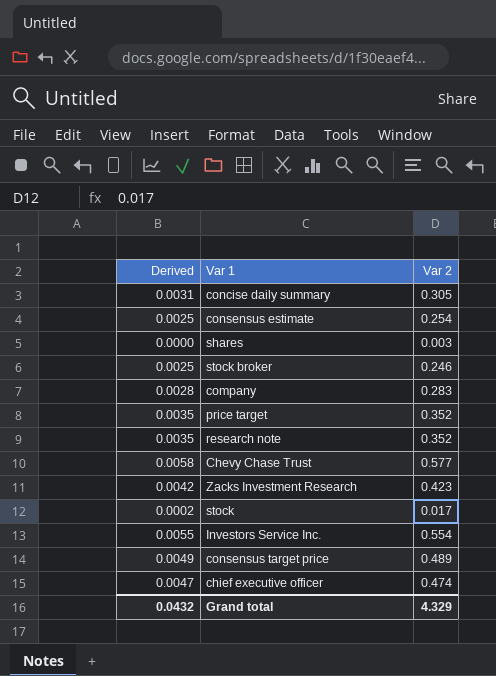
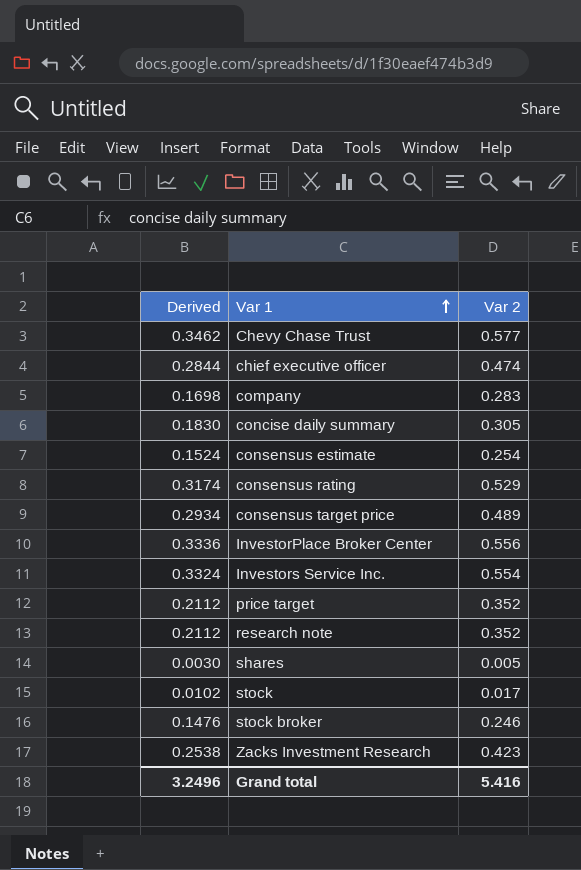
row order: none -> Var 1 ascending
column Derived | formula: [Var 2] * 0.01 -> [Var 2] * 0.6
row consensus rating: none -> 0.3174 | 0.529
row InvestorPlace Broker Center: none -> 0.3336 | 0.556
shares | Var 2: 0.003 -> 0.005
Grand total | Derived: 0.0432 -> 3.2496
Grand total | Var 2: 4.329 -> 5.416

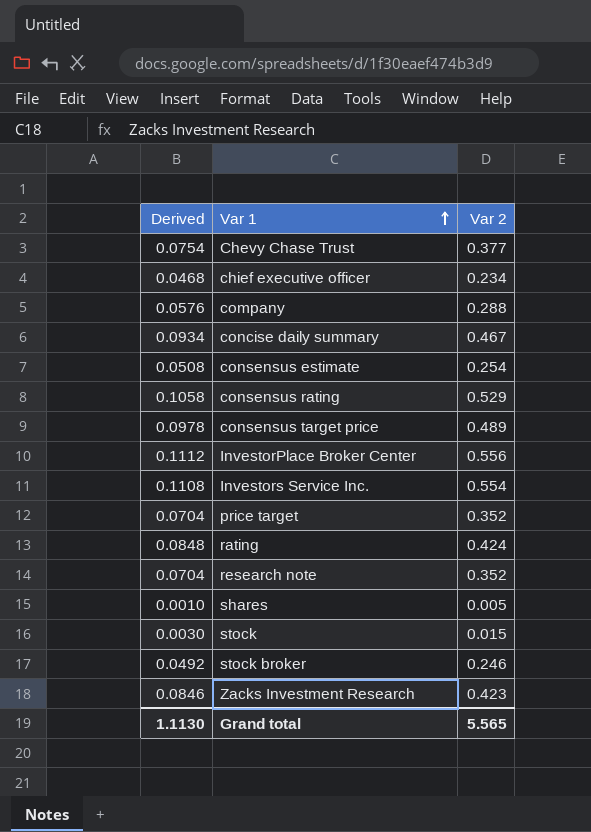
column Derived | formula: [Var 2] * 0.6 -> [Var 2] * 0.2
Chevy Chase Trust | Var 2: 0.577 -> 0.377
chief executive officer | Var 2: 0.474 -> 0.234
company | Var 2: 0.283 -> 0.288
concise daily summary | Var 2: 0.305 -> 0.467
row rating: none -> 0.0848 | 0.424
stock | Var 2: 0.017 -> 0.015
Grand total | Derived: 3.2496 -> 1.1130
Grand total | Var 2: 5.416 -> 5.565

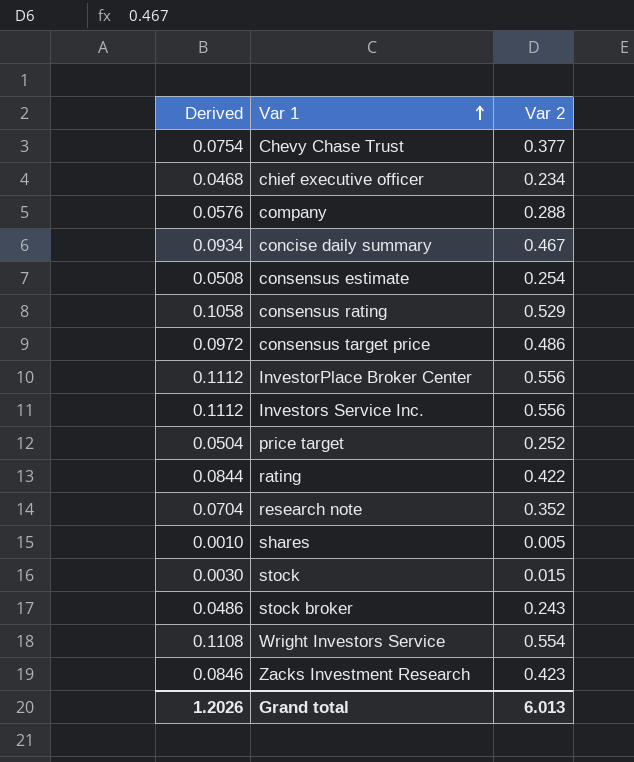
consensus target price | Derived: 0.0978 -> 0.0972
consensus target price | Var 2: 0.489 -> 0.486
Investors Service Inc. | Derived: 0.1108 -> 0.1112
Investors Service Inc. | Var 2: 0.554 -> 0.556
price target | Derived: 0.0704 -> 0.0504
price target | Var 2: 0.352 -> 0.252
rating | Derived: 0.0848 -> 0.0844
rating | Var 2: 0.424 -> 0.422
stock broker | Derived: 0.0492 -> 0.0486
stock broker | Var 2: 0.246 -> 0.243
row Wright Investors Service: none -> 0.1108 | 0.554
Grand total | Derived: 1.1130 -> 1.2026
Grand total | Var 2: 5.565 -> 6.013

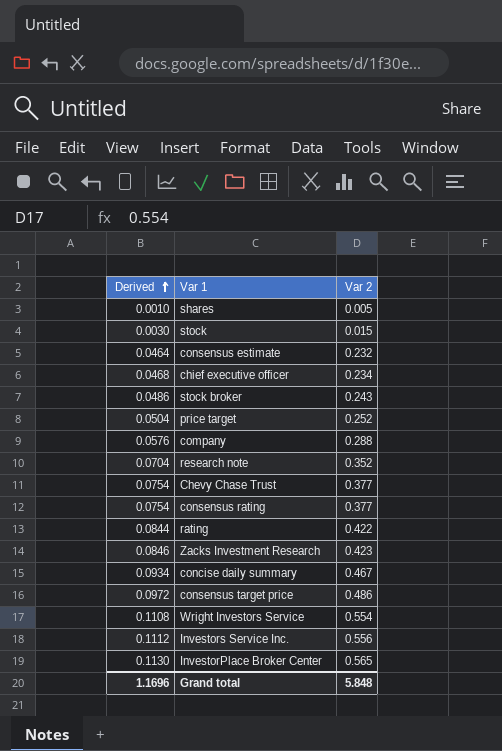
row order: Var 1 ascending -> Derived ascending
consensus estimate | Derived: 0.0508 -> 0.0464
consensus estimate | Var 2: 0.254 -> 0.232
consensus rating | Derived: 0.1058 -> 0.0754
consensus rating | Var 2: 0.529 -> 0.377
InvestorPlace Broker Center | Derived: 0.1112 -> 0.1130
InvestorPlace Broker Center | Var 2: 0.556 -> 0.565
Grand total | Derived: 1.2026 -> 1.1696
Grand total | Var 2: 6.013 -> 5.848

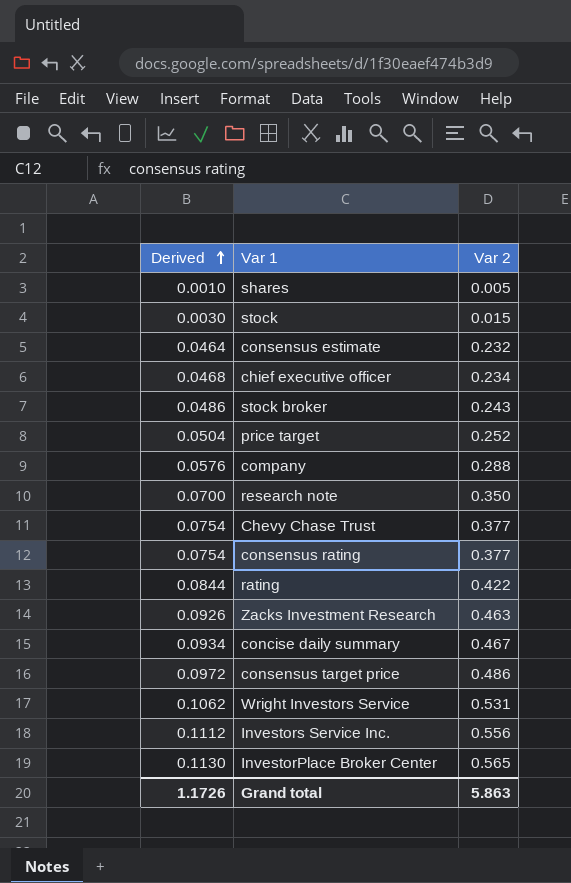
research note | Derived: 0.0704 -> 0.0700
research note | Var 2: 0.352 -> 0.350
Zacks Investment Research | Derived: 0.0846 -> 0.0926
Zacks Investment Research | Var 2: 0.423 -> 0.463
Wright Investors Service | Derived: 0.1108 -> 0.1062
Wright Investors Service | Var 2: 0.554 -> 0.531
Grand total | Derived: 1.1696 -> 1.1726
Grand total | Var 2: 5.848 -> 5.863

